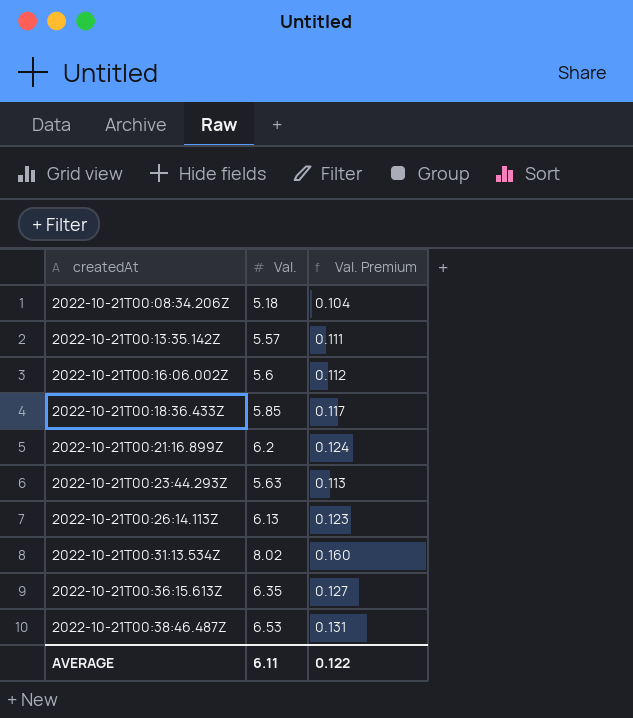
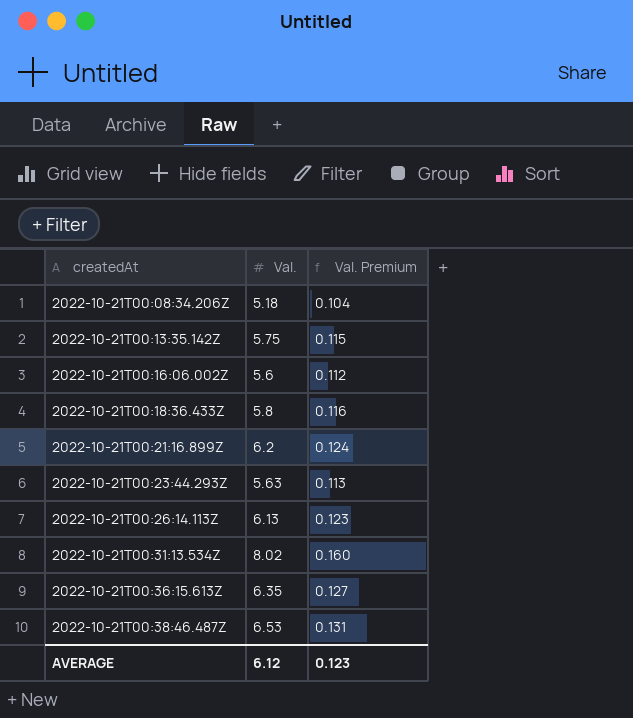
2022-10-21T00:13:35.142Z | Val.: 5.57 -> 5.75
2022-10-21T00:13:35.142Z | Val. Premium: 0.111 -> 0.115
2022-10-21T00:18:36.433Z | Val.: 5.85 -> 5.8
2022-10-21T00:18:36.433Z | Val. Premium: 0.117 -> 0.116
AVERAGE | Val.: 6.11 -> 6.12
AVERAGE | Val. Premium: 0.122 -> 0.123

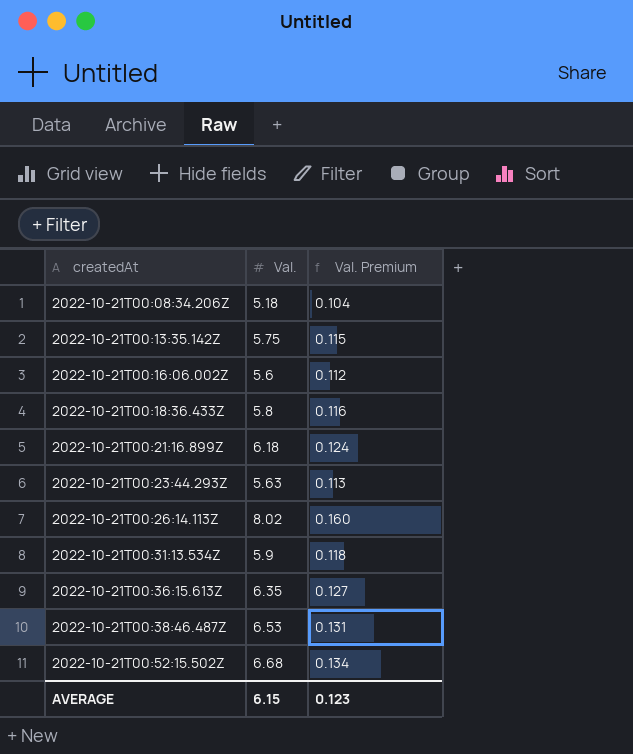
2022-10-21T00:21:16.899Z | Val.: 6.2 -> 6.18
2022-10-21T00:26:14.113Z | Val.: 6.13 -> 8.02
2022-10-21T00:26:14.113Z | Val. Premium: 0.123 -> 0.160
2022-10-21T00:31:13.534Z | Val.: 8.02 -> 5.9
2022-10-21T00:31:13.534Z | Val. Premium: 0.160 -> 0.118
row 2022-10-21T00:52:15.502Z: none -> 6.68 | 0.134
AVERAGE | Val.: 6.12 -> 6.15

